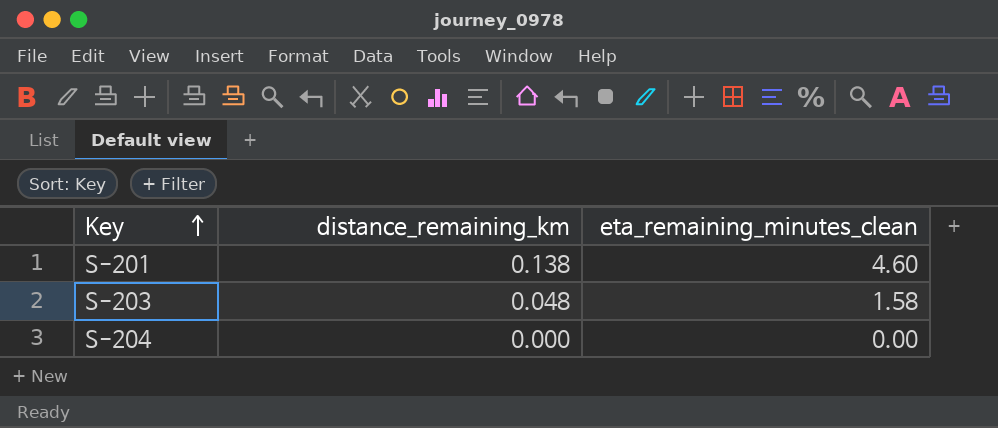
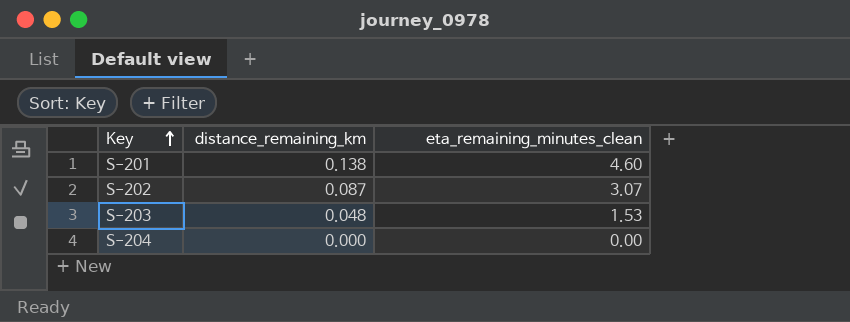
row S-202: none -> 0.087 | 3.07
S-203 | eta_remaining_minutes_clean: 1.58 -> 1.53

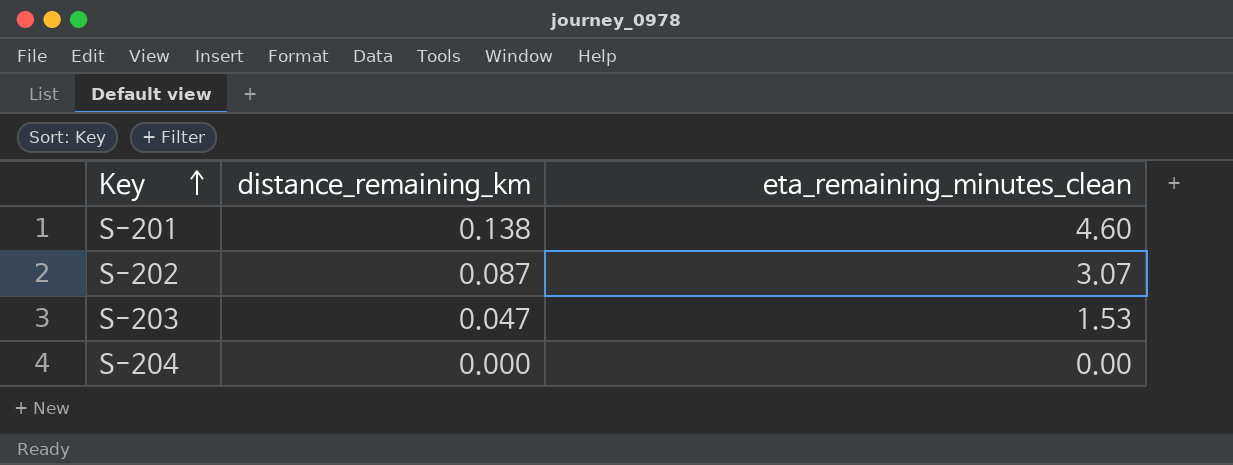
S-203 | distance_remaining_km: 0.048 -> 0.047

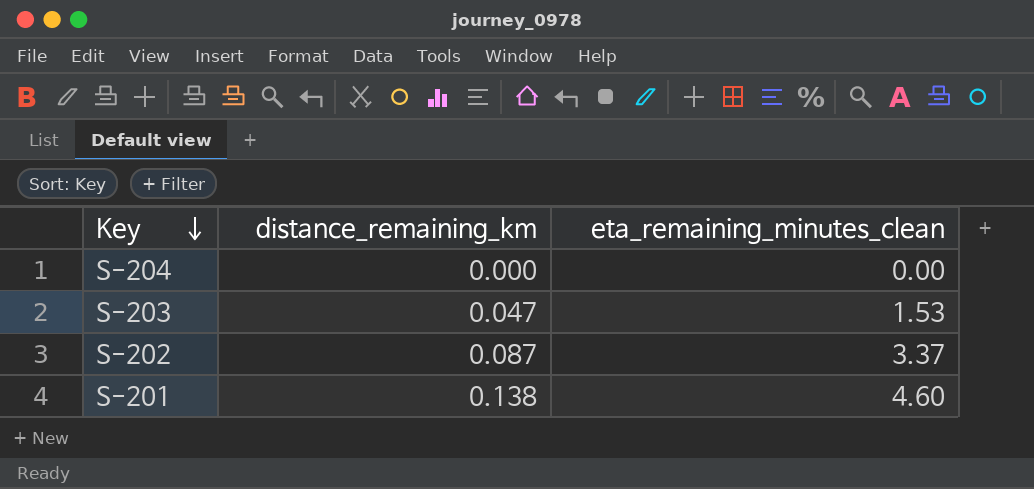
row order: Key ascending -> Key descending
S-202 | eta_remaining_minutes_clean: 3.07 -> 3.37

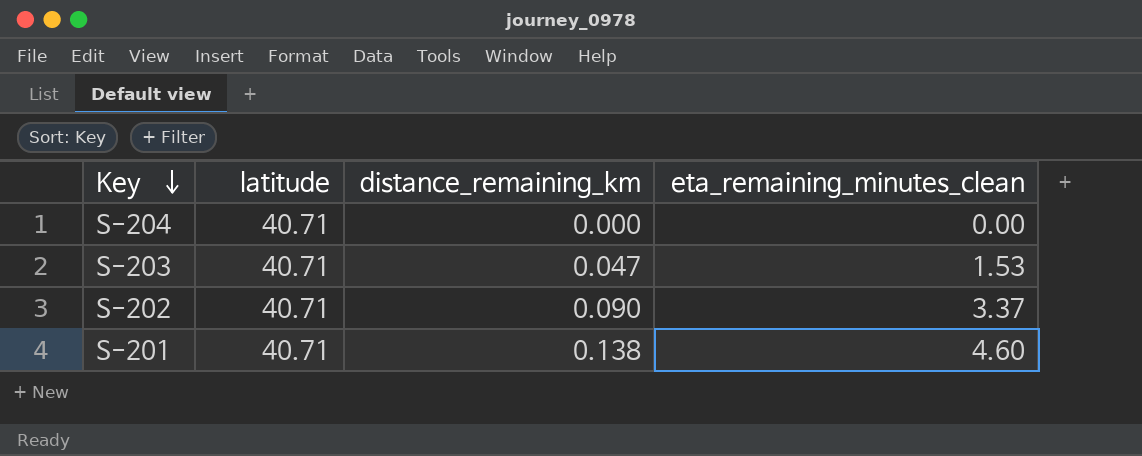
column latitude | position: none -> 2
S-202 | distance_remaining_km: 0.087 -> 0.090

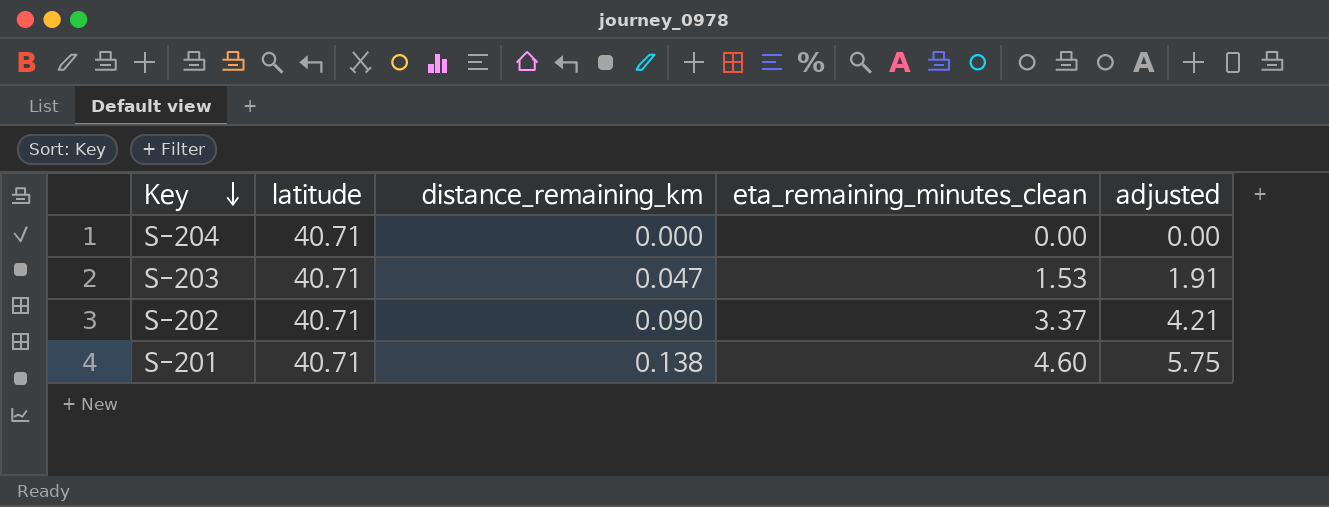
column adjusted | formula: none -> [eta_remaining_minutes_clean] * 1.25

